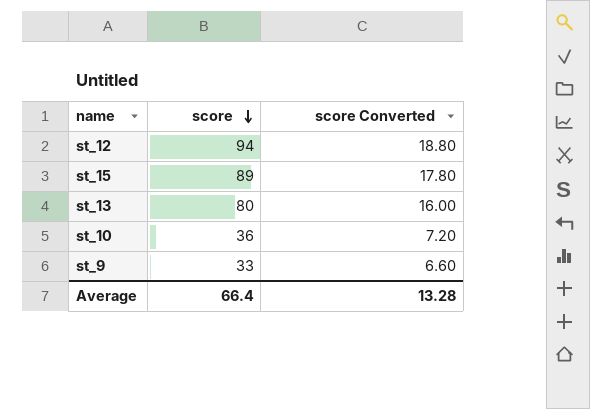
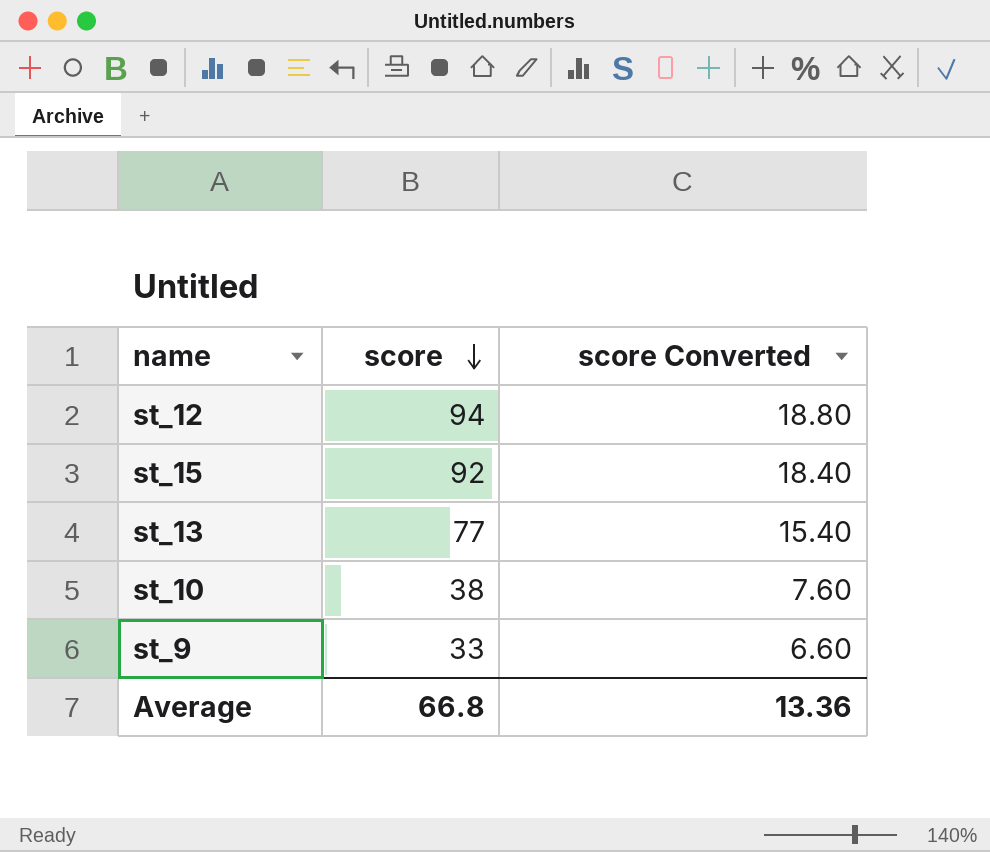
st_15 | score: 89 -> 92
st_15 | score Converted: 17.80 -> 18.40
st_13 | score: 80 -> 77
st_13 | score Converted: 16.00 -> 15.40
st_10 | score: 36 -> 38
st_10 | score Converted: 7.20 -> 7.60
Average | score: 66.4 -> 66.8
Average | score Converted: 13.28 -> 13.36

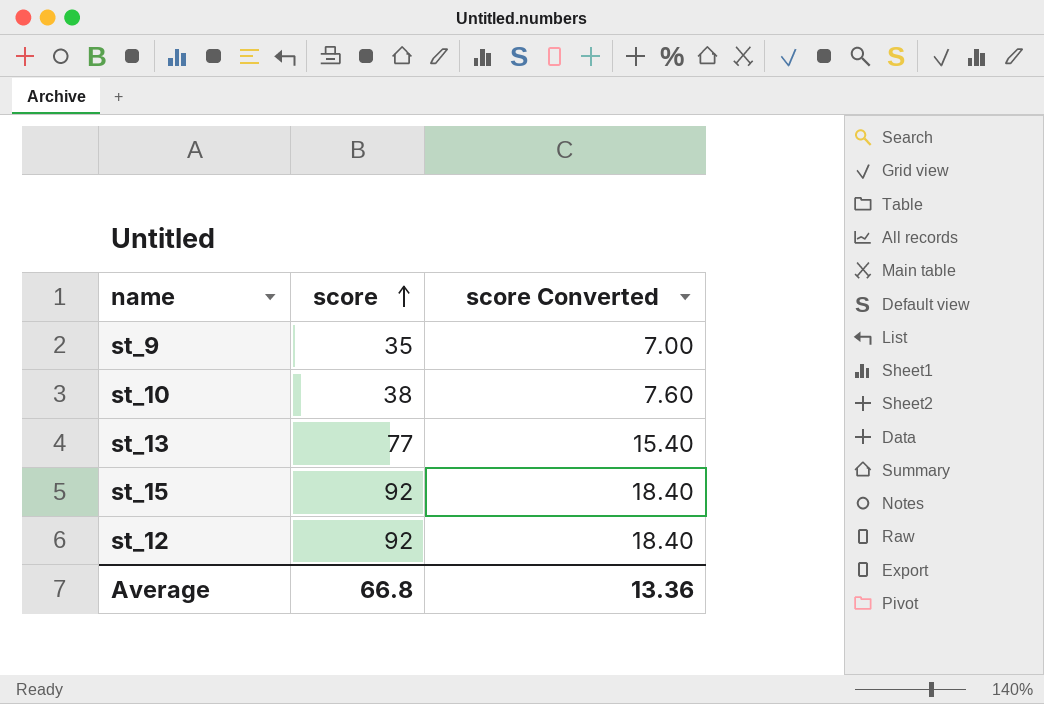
row order: score descending -> score ascending
st_9 | score: 33 -> 35
st_9 | score Converted: 6.60 -> 7.00
st_12 | score: 94 -> 92
st_12 | score Converted: 18.80 -> 18.40

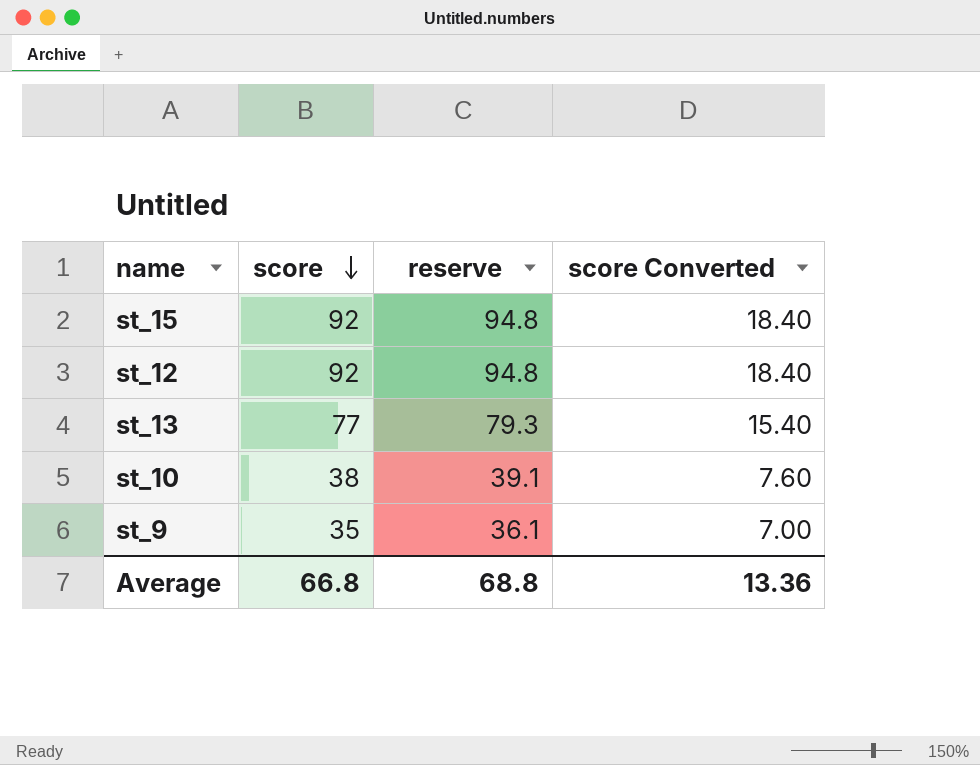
row order: score ascending -> score descending
column reserve | formula: none -> [score] * 1.03

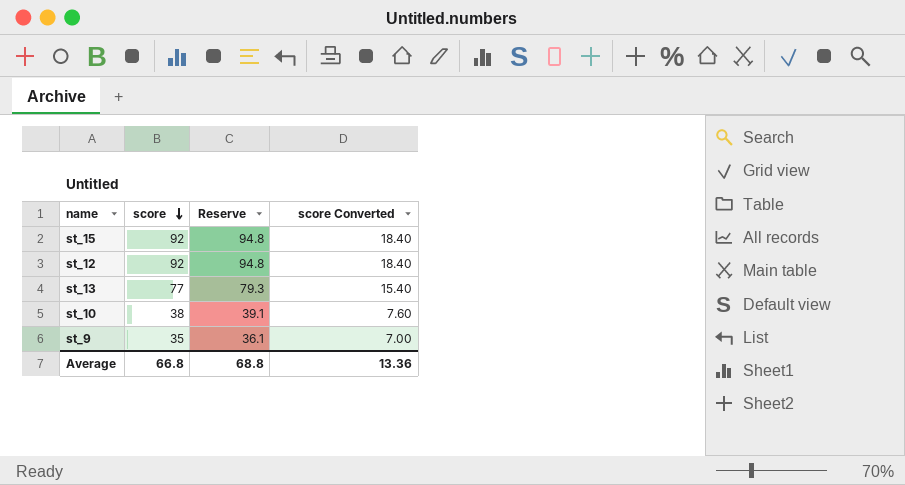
column name: reserve -> Reserve

